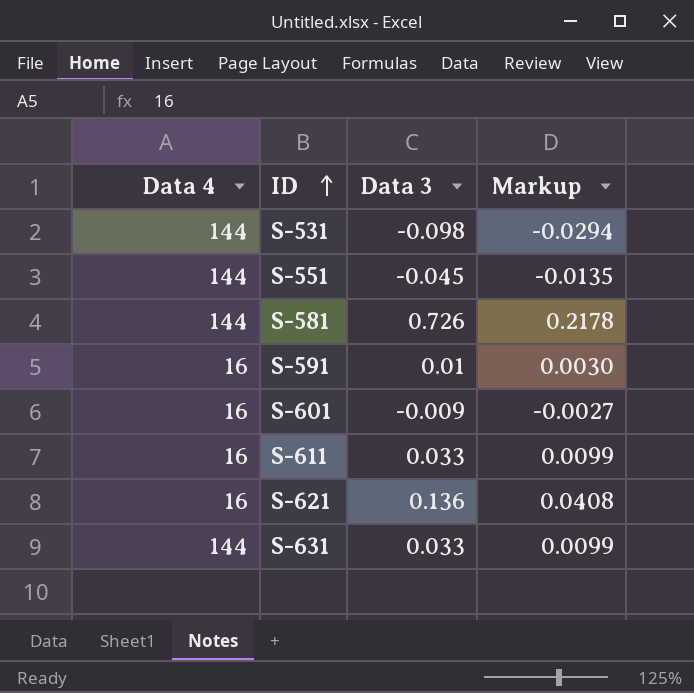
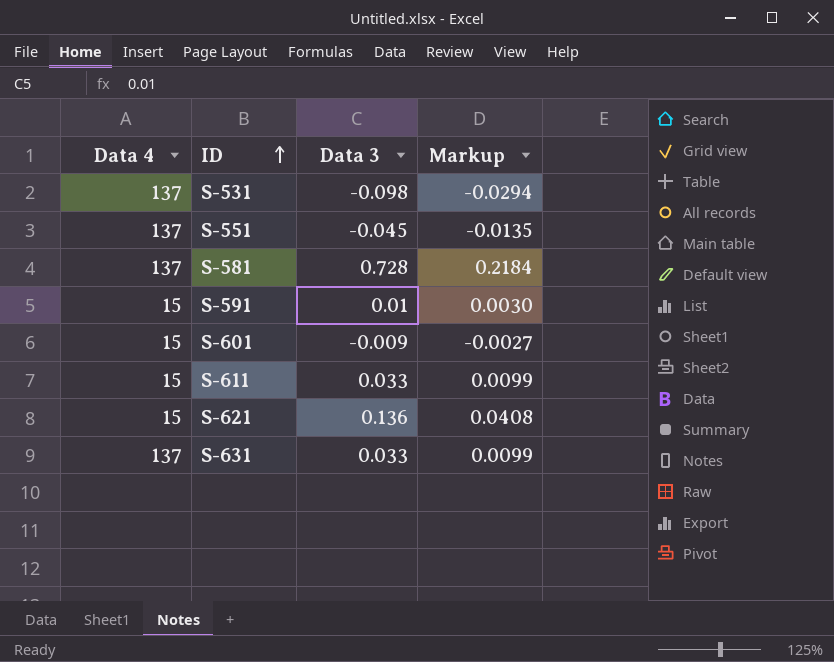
S-531 | Data 4: 144 -> 137
S-551 | Data 4: 144 -> 137
S-581 | Data 4: 144 -> 137
S-581 | Data 3: 0.726 -> 0.728
S-581 | Markup: 0.2178 -> 0.2184
S-591 | Data 4: 16 -> 15
S-601 | Data 4: 16 -> 15
S-611 | Data 4: 16 -> 15
S-621 | Data 4: 16 -> 15
S-631 | Data 4: 144 -> 137

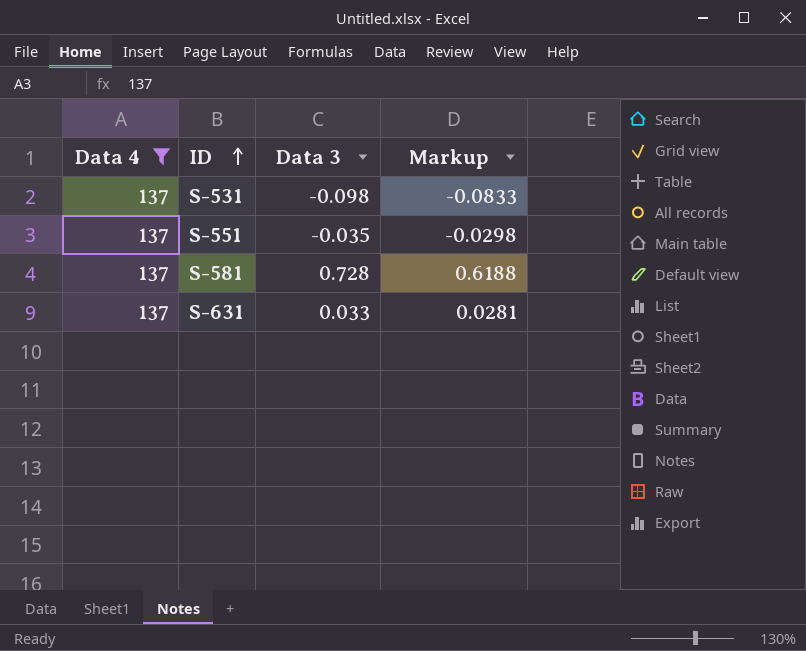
filter: none -> Data 4 = 137
column Markup | formula: [Data 3] * 0.3 -> [Data 3] * 0.85
S-551 | Data 3: -0.045 -> -0.035

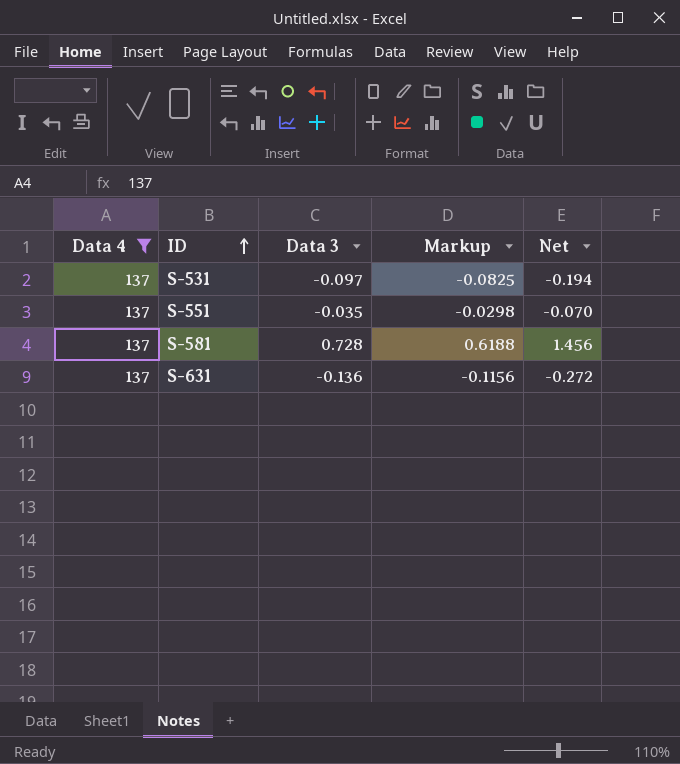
column Net | formula: none -> [Data 3] * 2
S-531 | Data 3: -0.098 -> -0.097
S-531 | Markup: -0.0833 -> -0.0825
S-631 | Data 3: 0.033 -> -0.136
S-631 | Markup: 0.0281 -> -0.1156

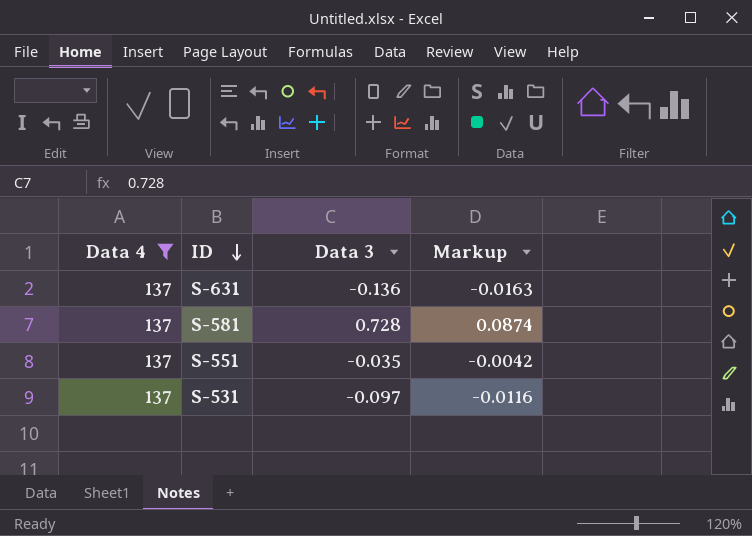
row order: ID ascending -> ID descending
column Net | formula: [Data 3] * 2 -> none
column Markup | formula: [Data 3] * 0.85 -> [Data 3] * 0.12

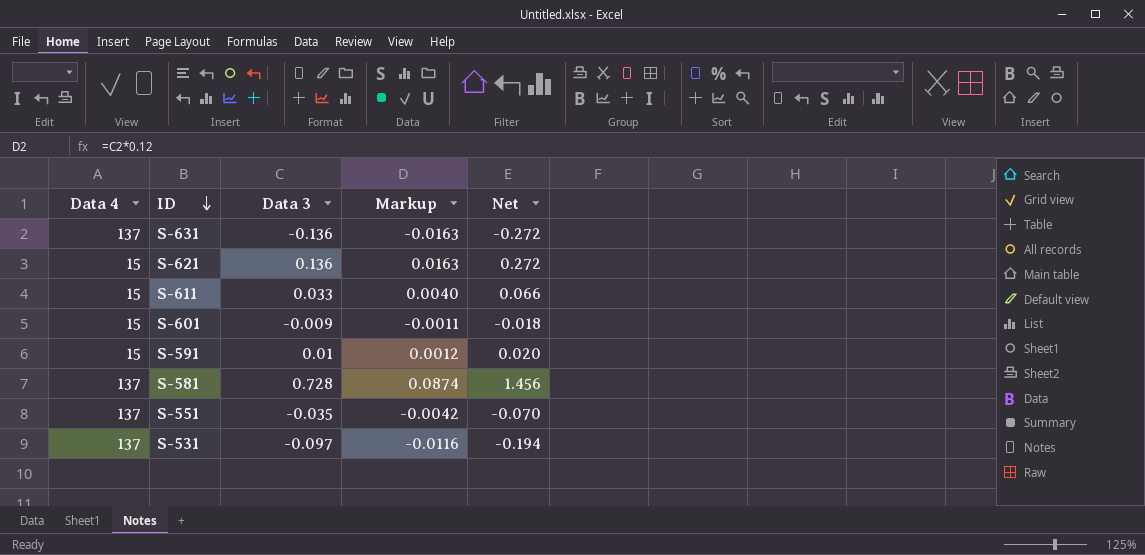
filter: Data 4 = 137 -> none
column Net | formula: none -> [Data 3] * 2

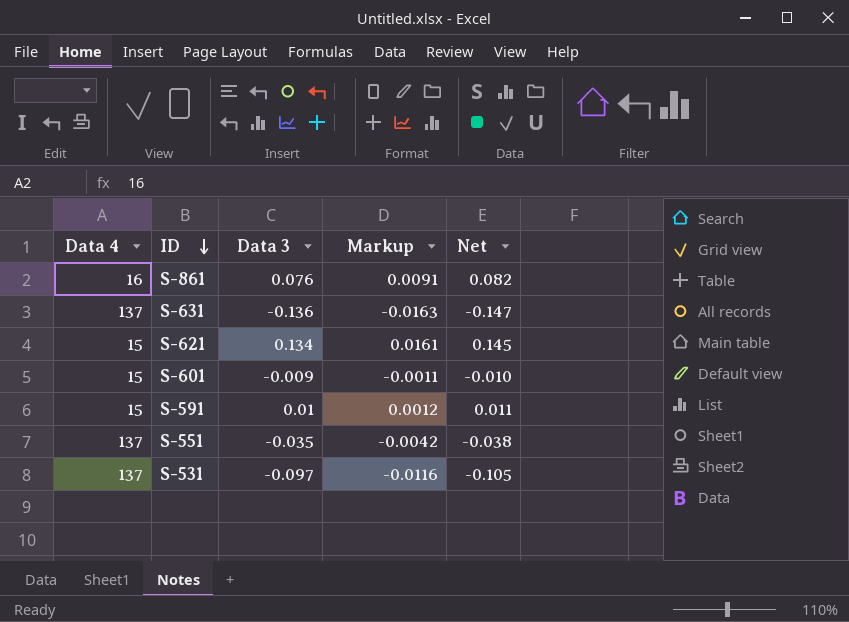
column Net | formula: [Data 3] * 2 -> [Data 3] * 1.08
row S-611: 15 | 0.033 | 0.0040 | 0.066 -> none
row S-581: 137 | 0.728 | 0.0874 | 1.456 -> none
row S-861: none -> 16 | 0.076 | 0.0091 | 0.082
S-621 | Data 3: 0.136 -> 0.134
S-621 | Markup: 0.0163 -> 0.0161

